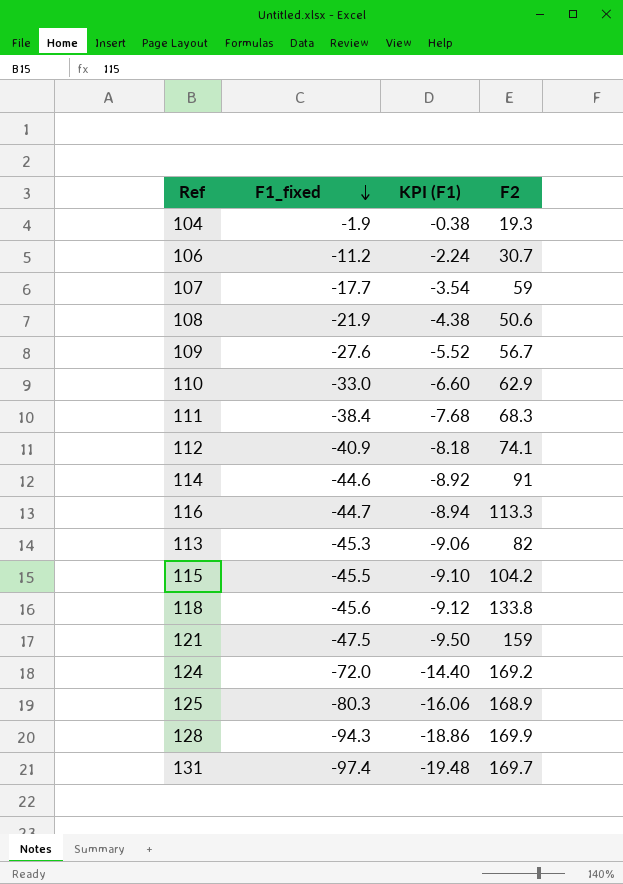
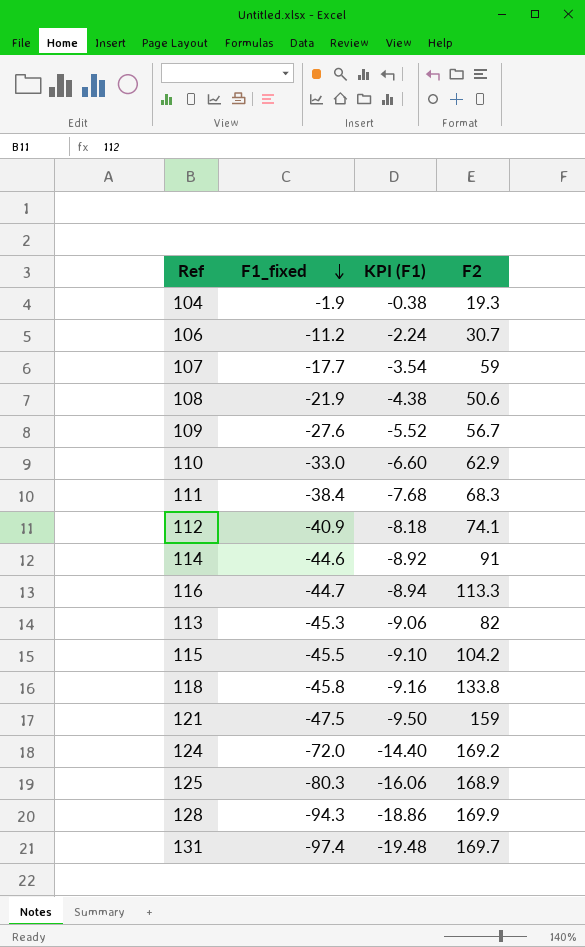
118 | F1_fixed: -45.6 -> -45.8
118 | KPI (F1): -9.12 -> -9.16

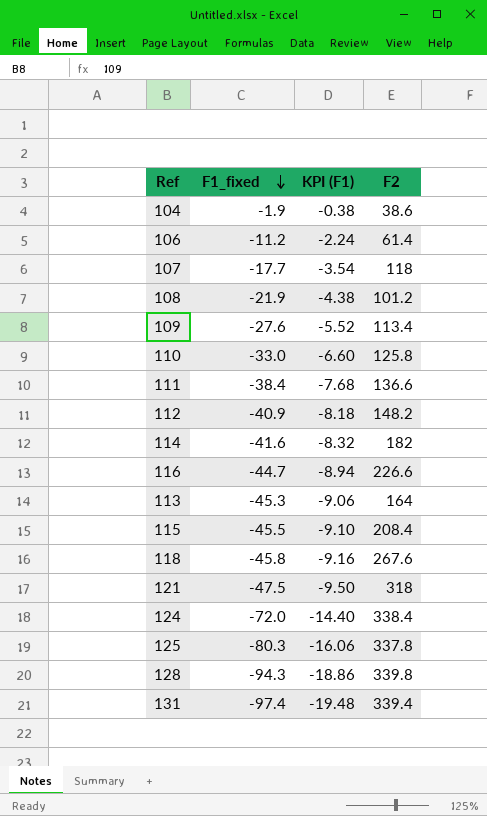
104 | F2: 19.3 -> 38.6
106 | F2: 30.7 -> 61.4
107 | F2: 59 -> 118
108 | F2: 50.6 -> 101.2
109 | F2: 56.7 -> 113.4
110 | F2: 62.9 -> 125.8
111 | F2: 68.3 -> 136.6
112 | F2: 74.1 -> 148.2
114 | F1_fixed: -44.6 -> -41.6
114 | KPI (F1): -8.92 -> -8.32
114 | F2: 91 -> 182
116 | F2: 113.3 -> 226.6
113 | F2: 82 -> 164
115 | F2: 104.2 -> 208.4
118 | F2: 133.8 -> 267.6
121 | F2: 159 -> 318
124 | F2: 169.2 -> 338.4
125 | F2: 168.9 -> 337.8
128 | F2: 169.9 -> 339.8
131 | F2: 169.7 -> 339.4

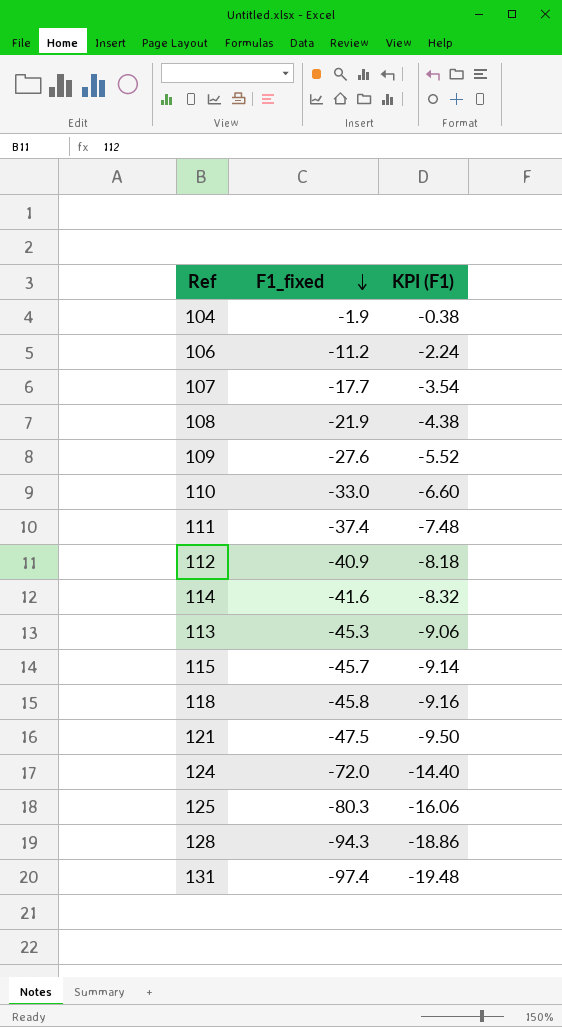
column F2 | position: 4 -> none
row 116: -44.7 | -8.94 | 226.6 -> none
111 | F1_fixed: -38.4 -> -37.4
111 | KPI (F1): -7.68 -> -7.48
115 | F1_fixed: -45.5 -> -45.7
115 | KPI (F1): -9.10 -> -9.14

